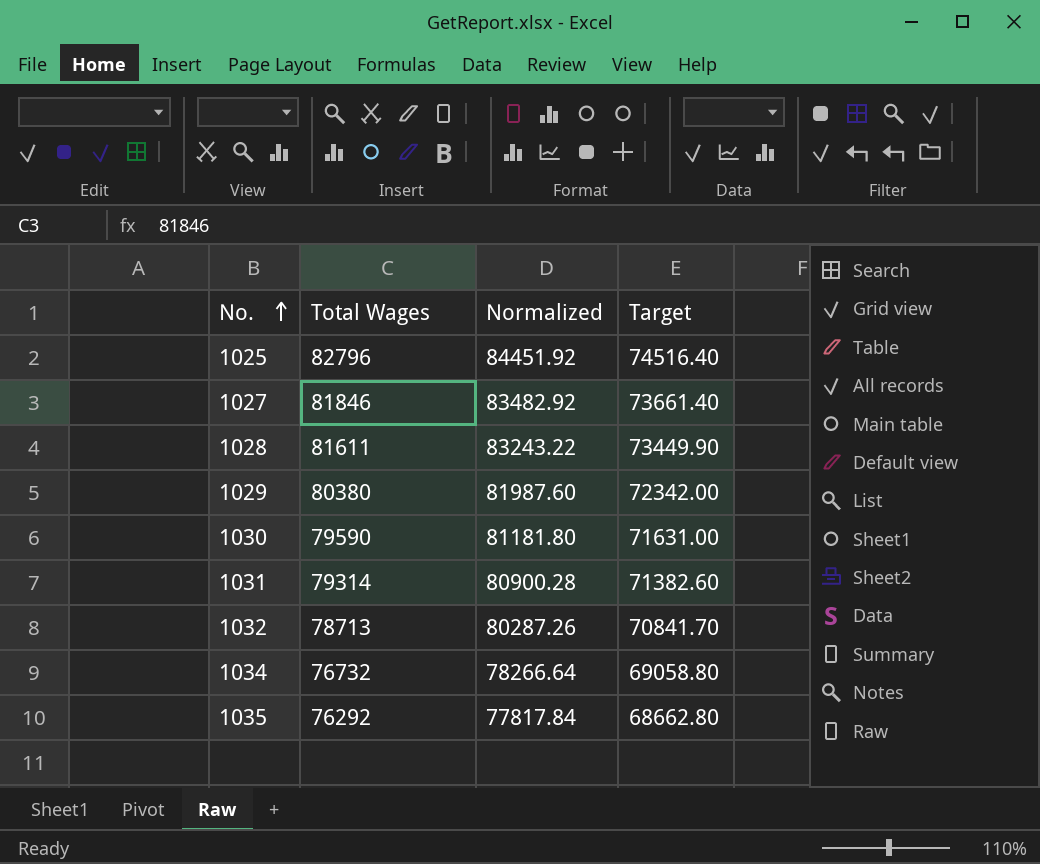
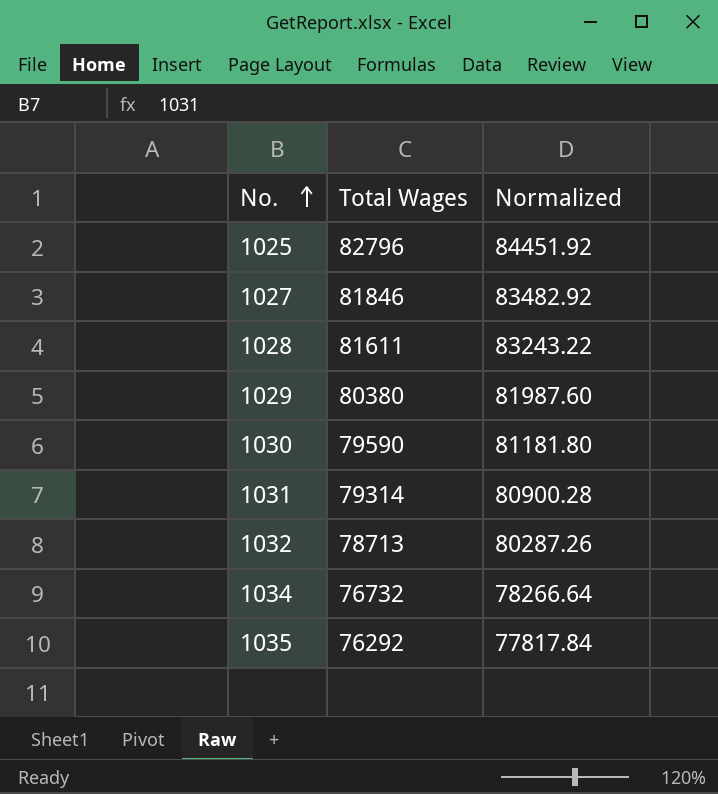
column Target | formula: [Total Wages] * 0.9 -> none

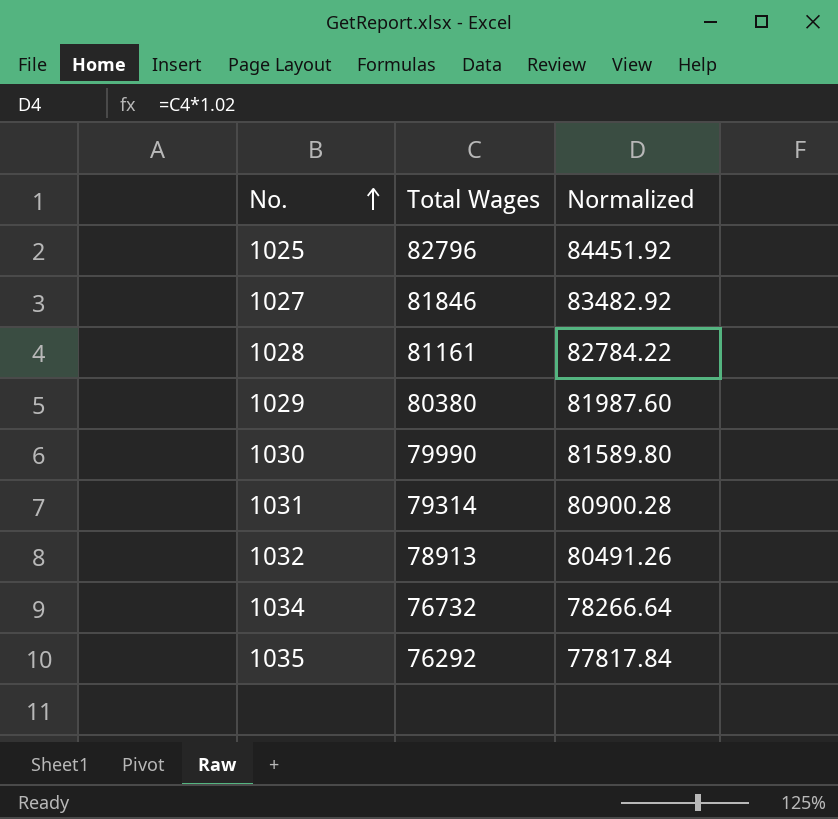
1028 | Total Wages: 81611 -> 81161
1028 | Normalized: 83243.22 -> 82784.22
1030 | Total Wages: 79590 -> 79990
1030 | Normalized: 81181.80 -> 81589.80
1032 | Total Wages: 78713 -> 78913
1032 | Normalized: 80287.26 -> 80491.26

